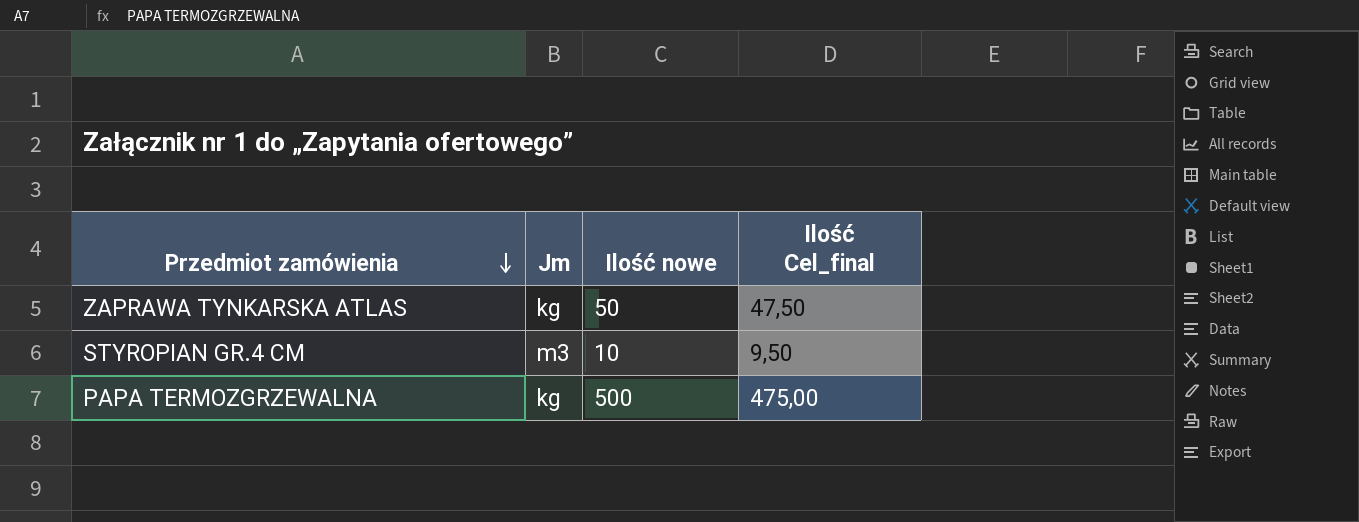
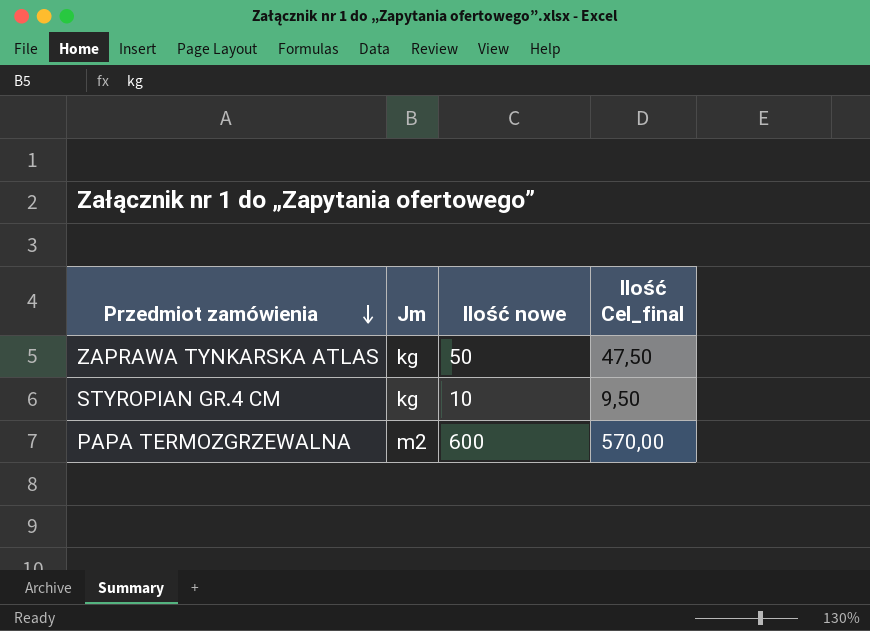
STYROPIAN GR.4 CM | Jm: m3 -> kg
PAPA TERMOZGRZEWALNA | Jm: kg -> m2
PAPA TERMOZGRZEWALNA | Ilość nowe: 500 -> 600
PAPA TERMOZGRZEWALNA | Ilość Cel_final: 475,00 -> 570,00

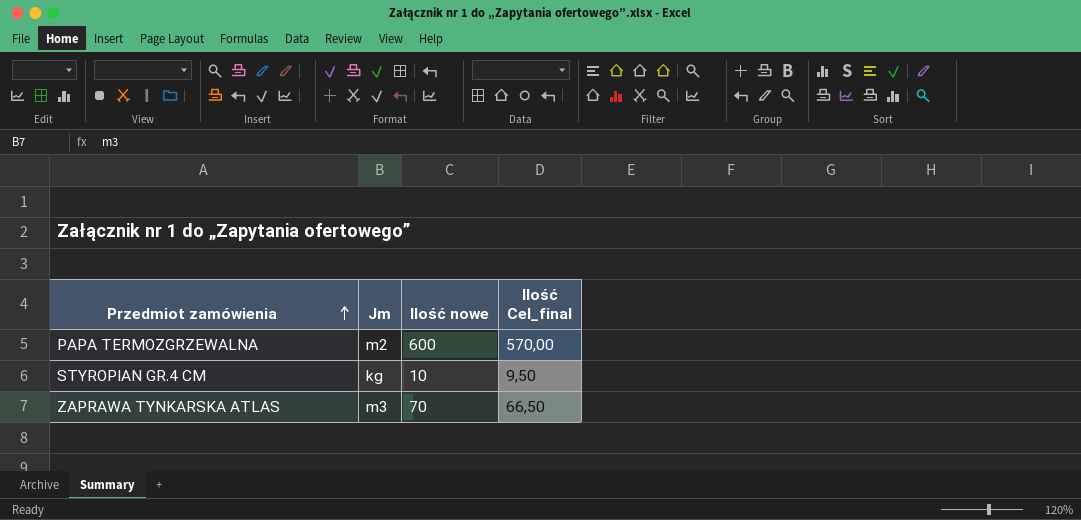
row order: Przedmiot zamówienia descending -> Przedmiot zamówienia ascending
ZAPRAWA TYNKARSKA ATLAS | Jm: kg -> m3
ZAPRAWA TYNKARSKA ATLAS | Ilość nowe: 50 -> 70
ZAPRAWA TYNKARSKA ATLAS | Ilość Cel_final: 47,50 -> 66,50

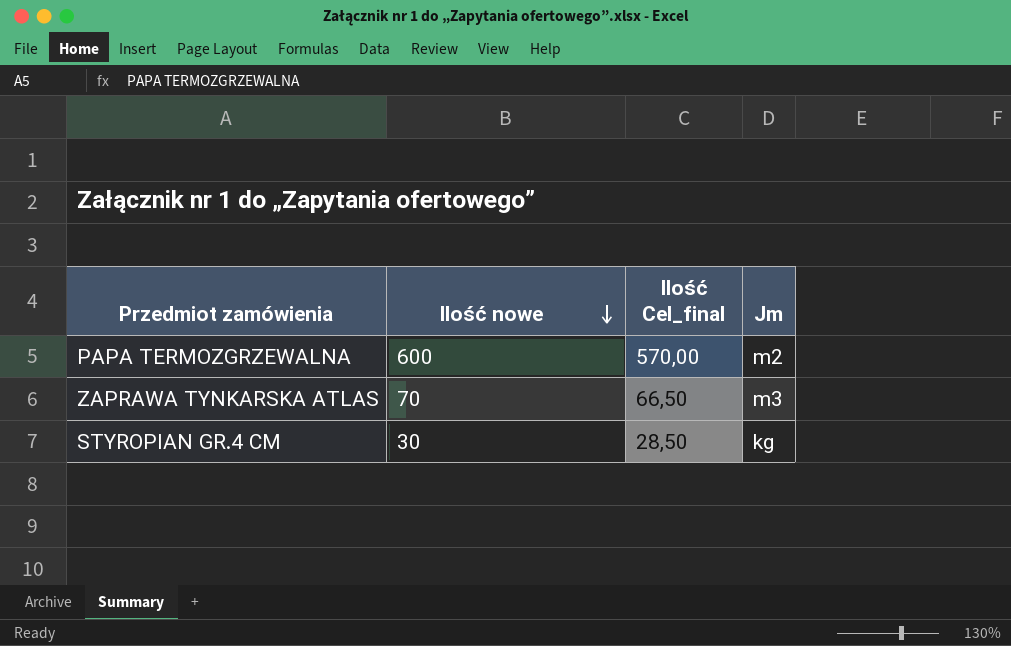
row order: Przedmiot zamówienia ascending -> Ilość nowe descending
column Jm | position: 2 -> 4
STYROPIAN GR.4 CM | Ilość nowe: 10 -> 30
STYROPIAN GR.4 CM | Ilość Cel_final: 9,50 -> 28,50

